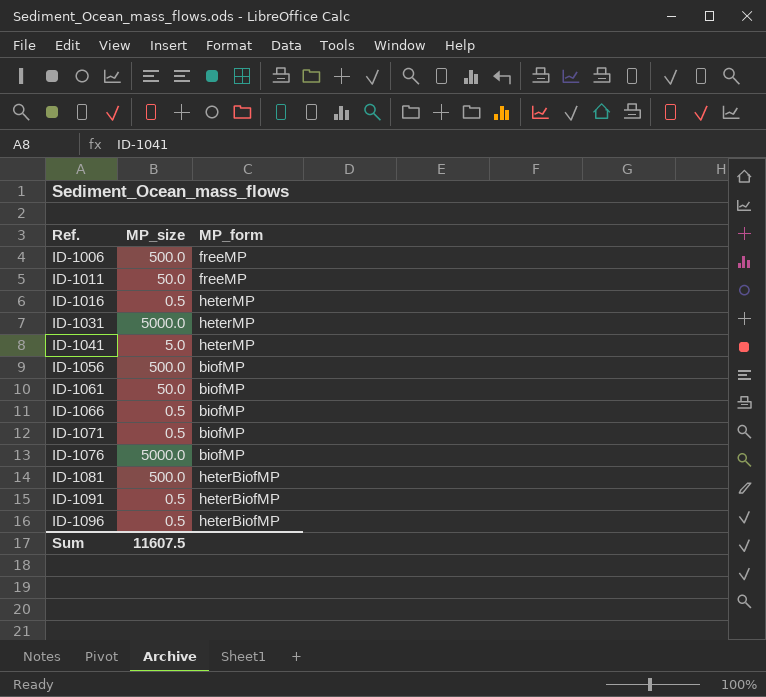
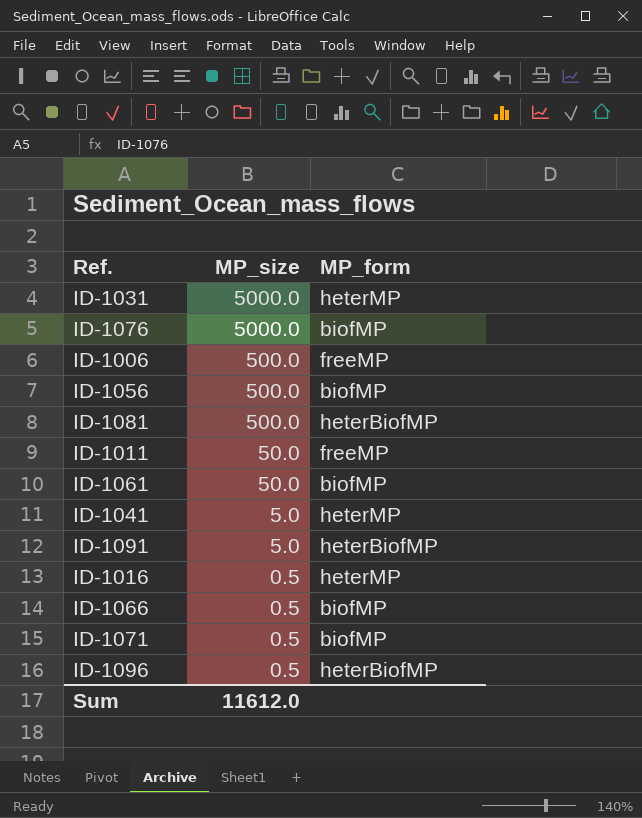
row order: Ref. ascending -> MP_size descending
ID-1091 | MP_size: 0.5 -> 5.0
Sum | MP_size: 11607.5 -> 11612.0

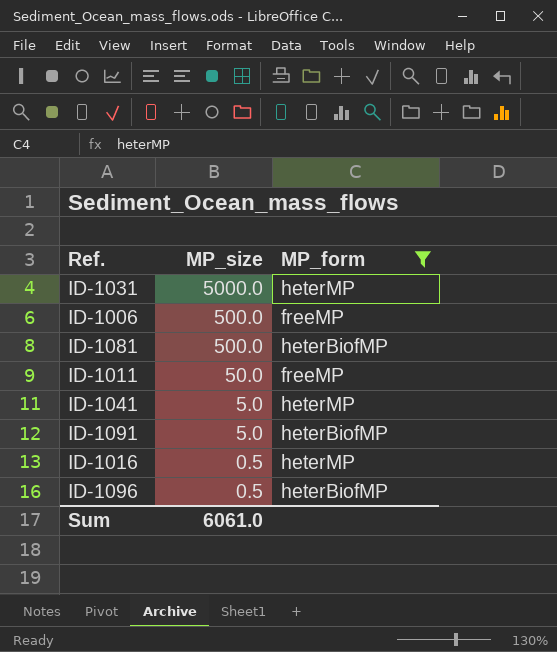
filter: none -> MP_form != biofMP
Sum | MP_size: 11612.0 -> 6061.0

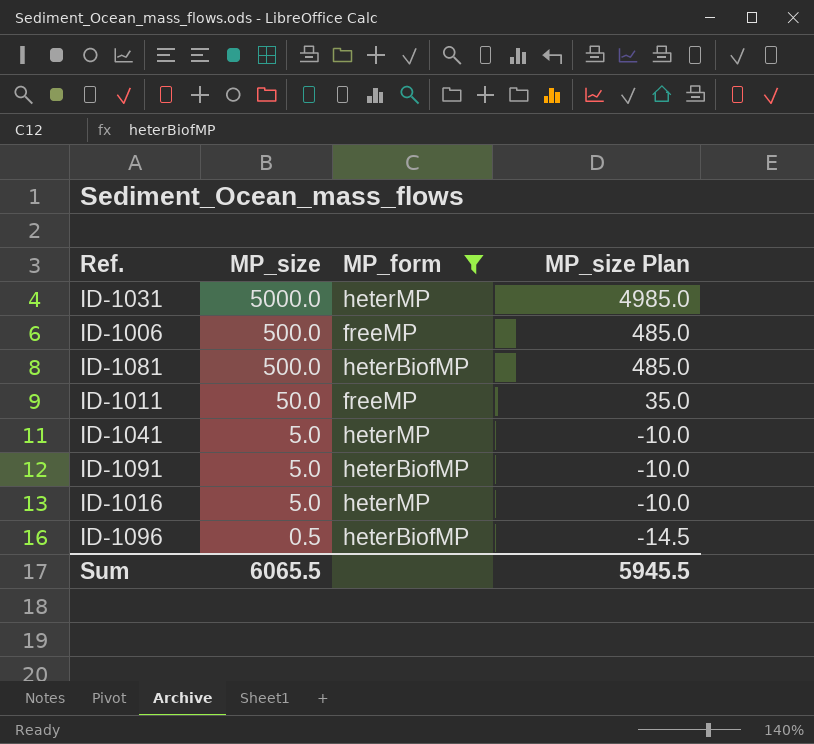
column MP_size Plan | formula: none -> [MP_size] - 15
ID-1016 | MP_size: 0.5 -> 5.0
Sum | MP_size: 6061.0 -> 6065.5

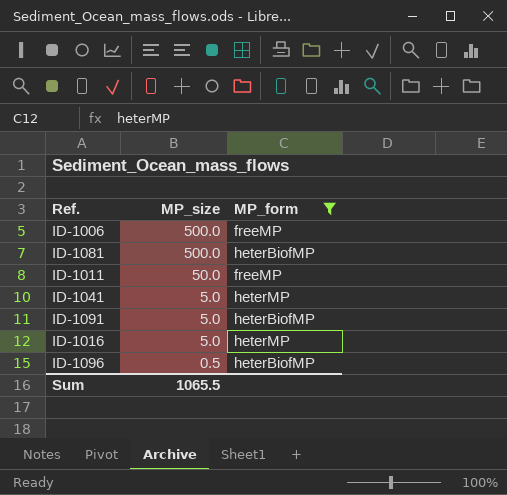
column MP_size Plan | formula: [MP_size] - 15 -> none
row ID-1031: 5000.0 | heterMP | 4985.0 -> none
Sum | MP_size: 6065.5 -> 1065.5

